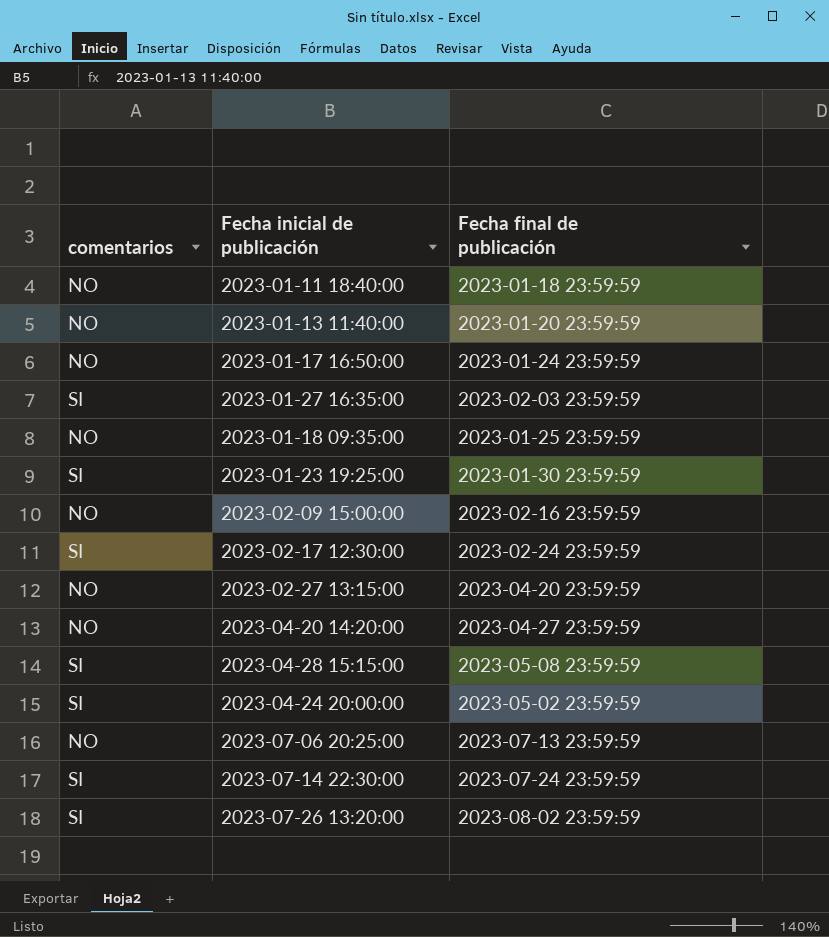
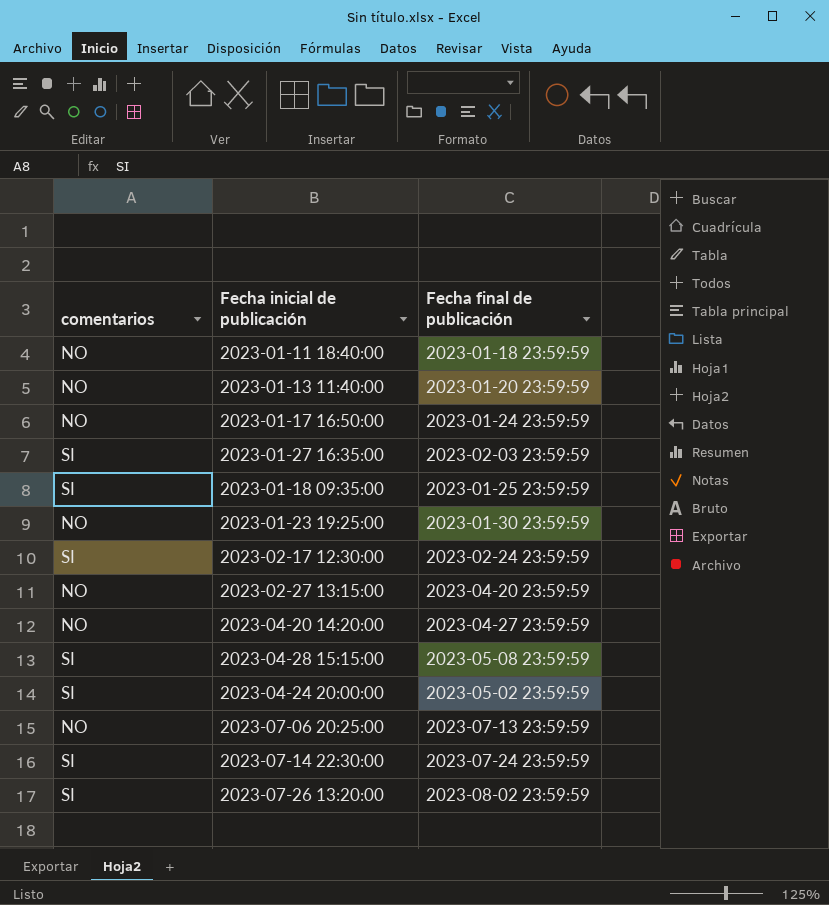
row 2023-02-09 15:00:00: NO | 2023-02-16 23:59:59 -> none
2023-01-18 09:35:00 | comentarios: NO -> SI
2023-01-23 19:25:00 | comentarios: SI -> NO

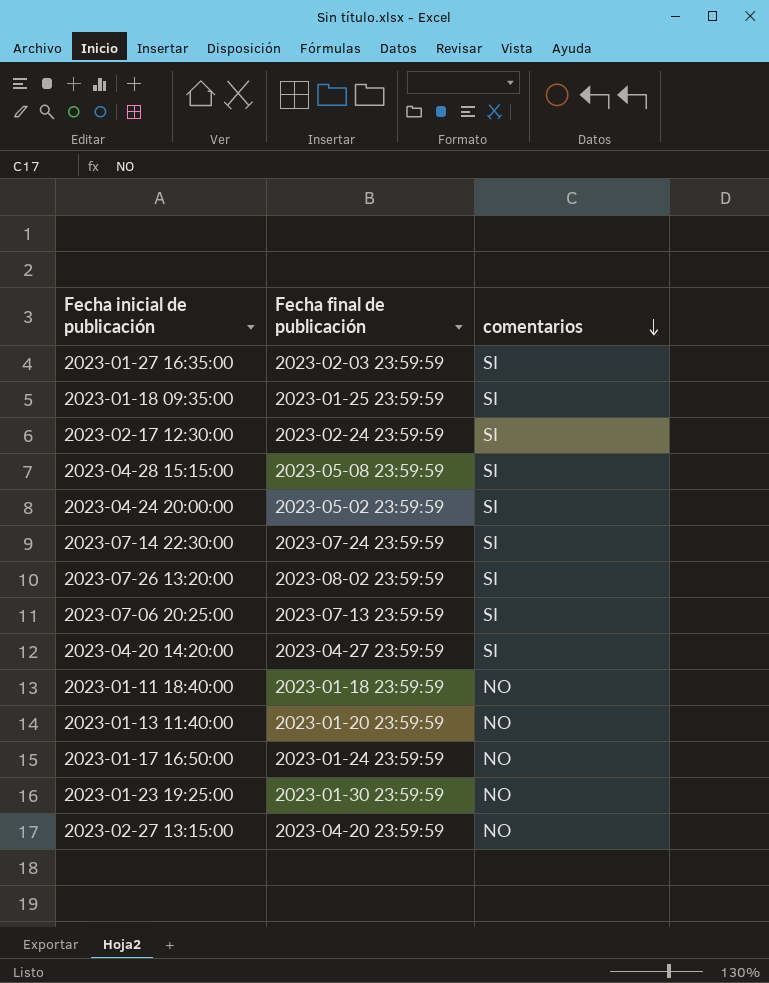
row order: none -> comentarios descending
column comentarios | position: 1 -> 3
2023-07-06 20:25:00 | comentarios: NO -> SI
2023-04-20 14:20:00 | comentarios: NO -> SI

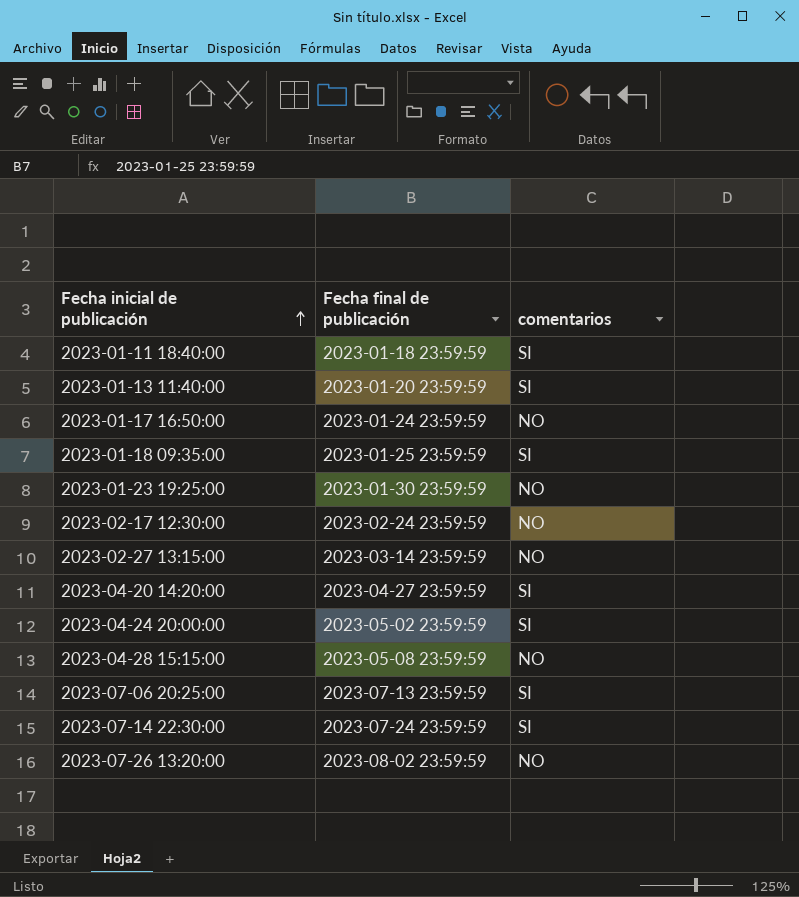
row order: comentarios descending -> Fecha inicial de publicación ascending
row 2023-01-27 16:35:00: 2023-02-03 23:59:59 | SI -> none
2023-01-11 18:40:00 | comentarios: NO -> SI
2023-01-13 11:40:00 | comentarios: NO -> SI
2023-02-17 12:30:00 | comentarios: SI -> NO
2023-02-27 13:15:00 | Fecha final de publicación: 2023-04-20 23:59:59 -> 2023-03-14 23:59:59
2023-04-28 15:15:00 | comentarios: SI -> NO
2023-07-26 13:20:00 | comentarios: SI -> NO

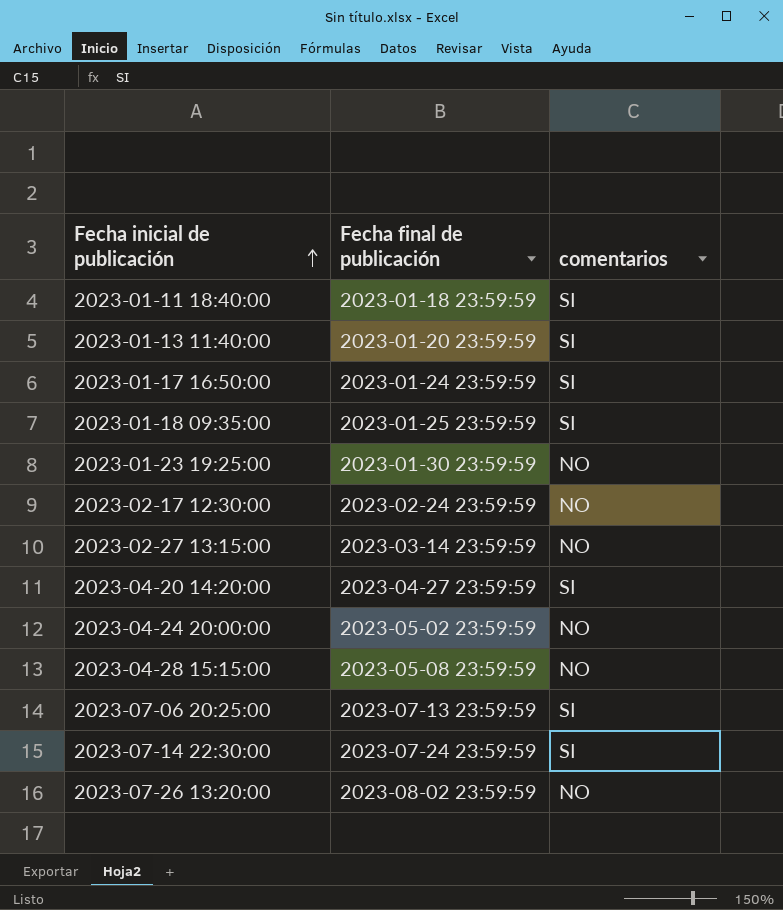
2023-01-17 16:50:00 | comentarios: NO -> SI
2023-04-24 20:00:00 | comentarios: SI -> NO

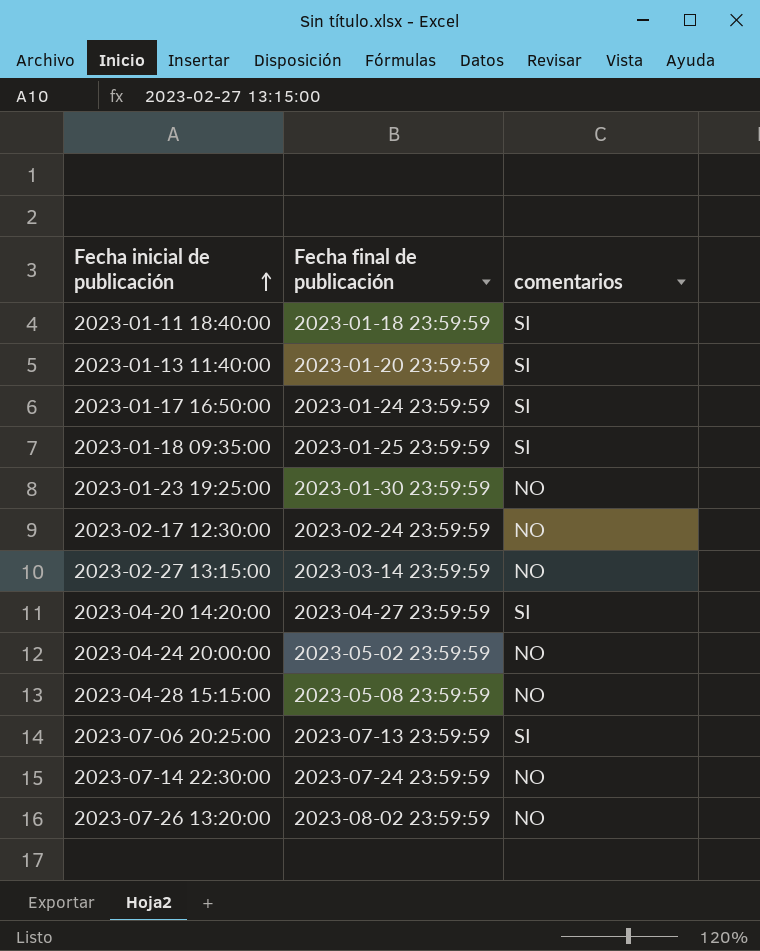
2023-07-14 22:30:00 | comentarios: SI -> NO

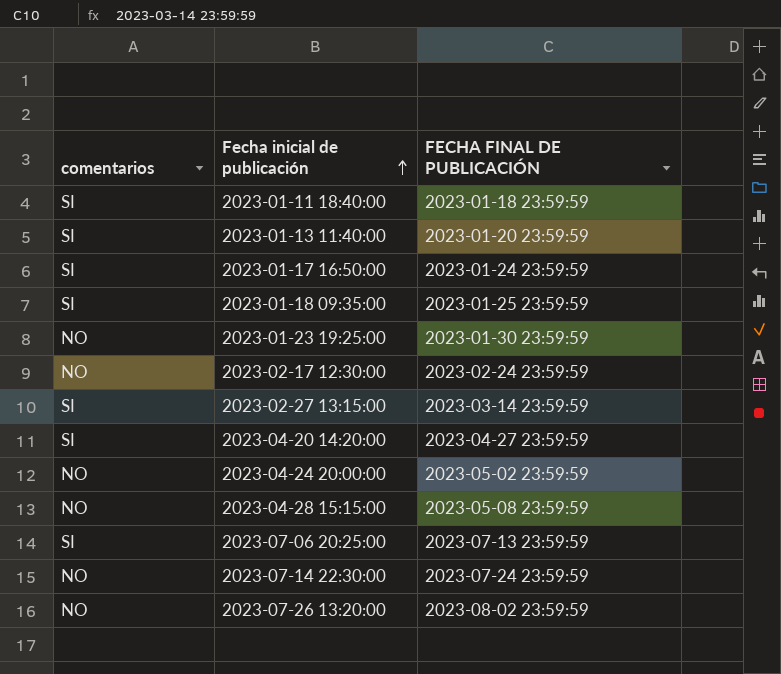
column comentarios | position: 3 -> 1
column name: Fecha final de publicación -> FECHA FINAL DE PUBLICACIÓN
2023-02-27 13:15:00 | comentarios: NO -> SI

